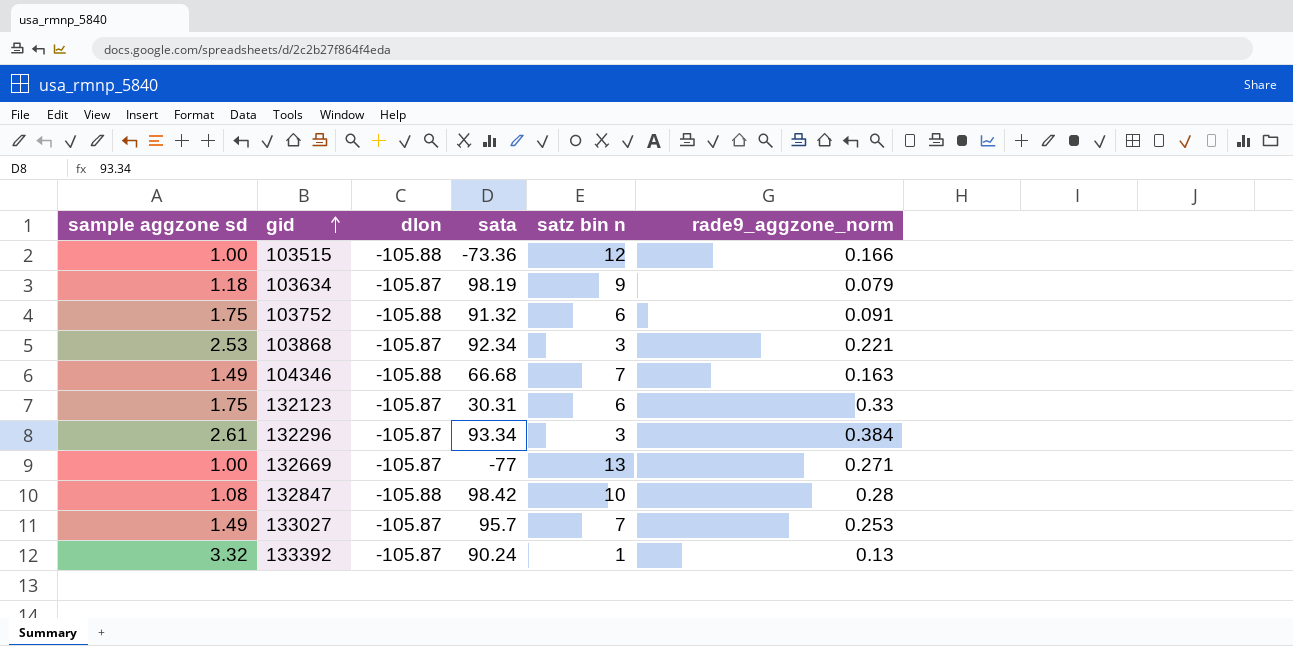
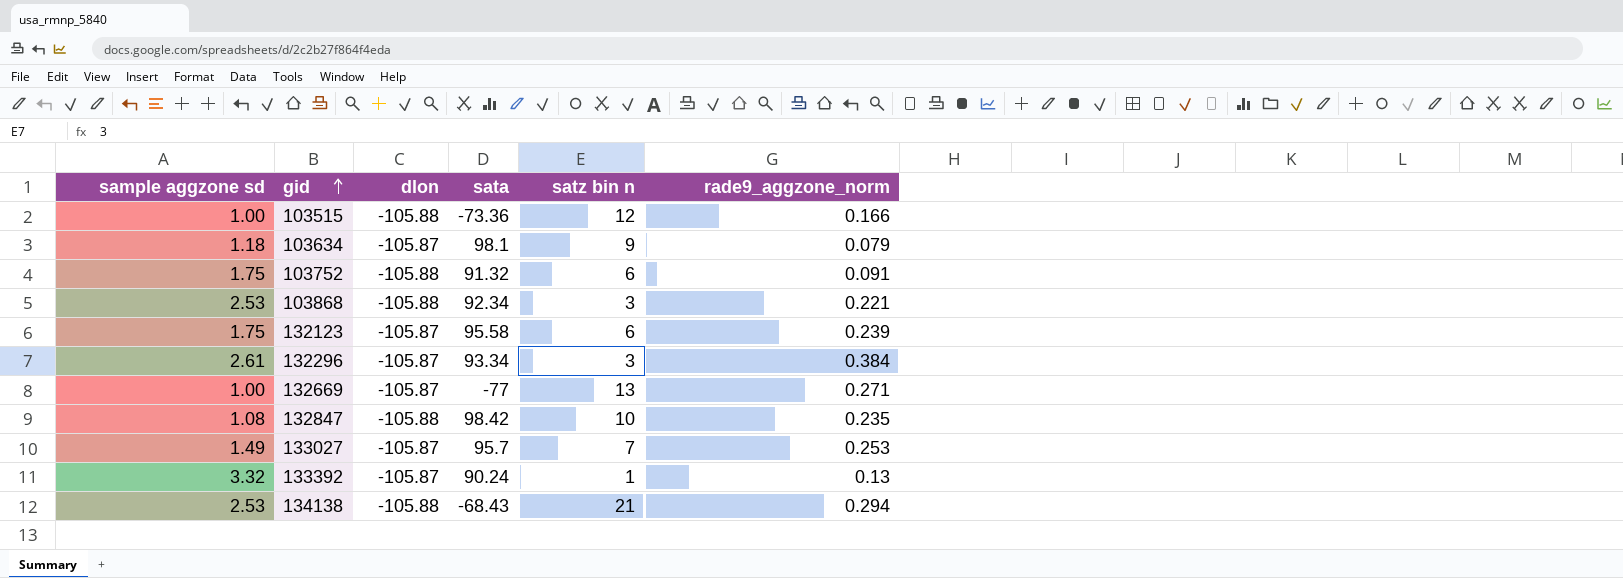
row 104346: 1.49 | -105.88 | 66.68 | 7 | 0.163 -> none
103634 | sata: 98.19 -> 98.1
103868 | dlon: -105.87 -> -105.88
132123 | sata: 30.31 -> 95.58
132123 | rade9_aggzone_norm: 0.33 -> 0.239
132847 | rade9_aggzone_norm: 0.28 -> 0.235
row 134138: none -> 2.53 | -105.88 | -68.43 | 21 | 0.294

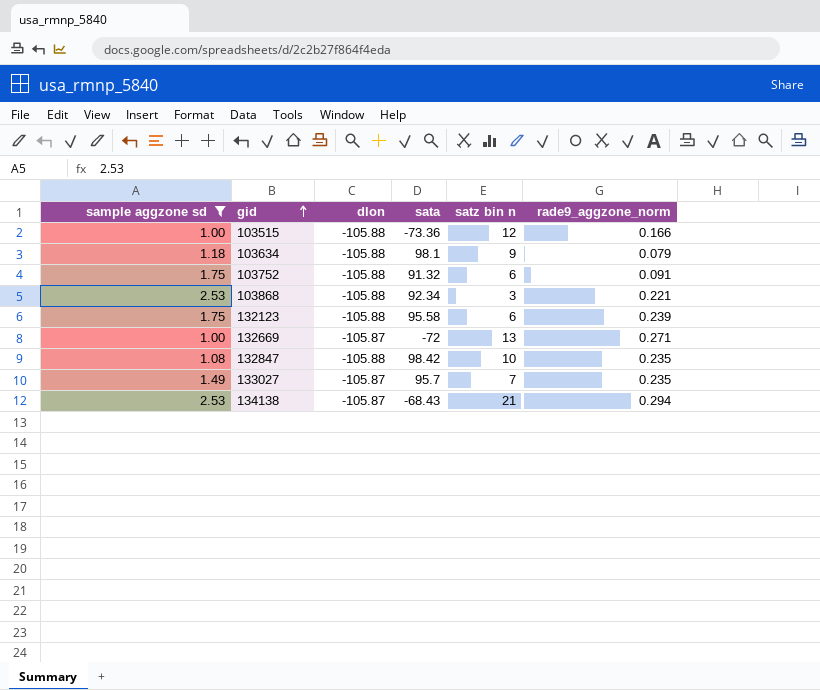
filter: none -> sample aggzone sd <= 2.53
103634 | dlon: -105.87 -> -105.88
132123 | dlon: -105.87 -> -105.88
132669 | sata: -77 -> -72
133027 | rade9_aggzone_norm: 0.253 -> 0.235
134138 | dlon: -105.88 -> -105.87

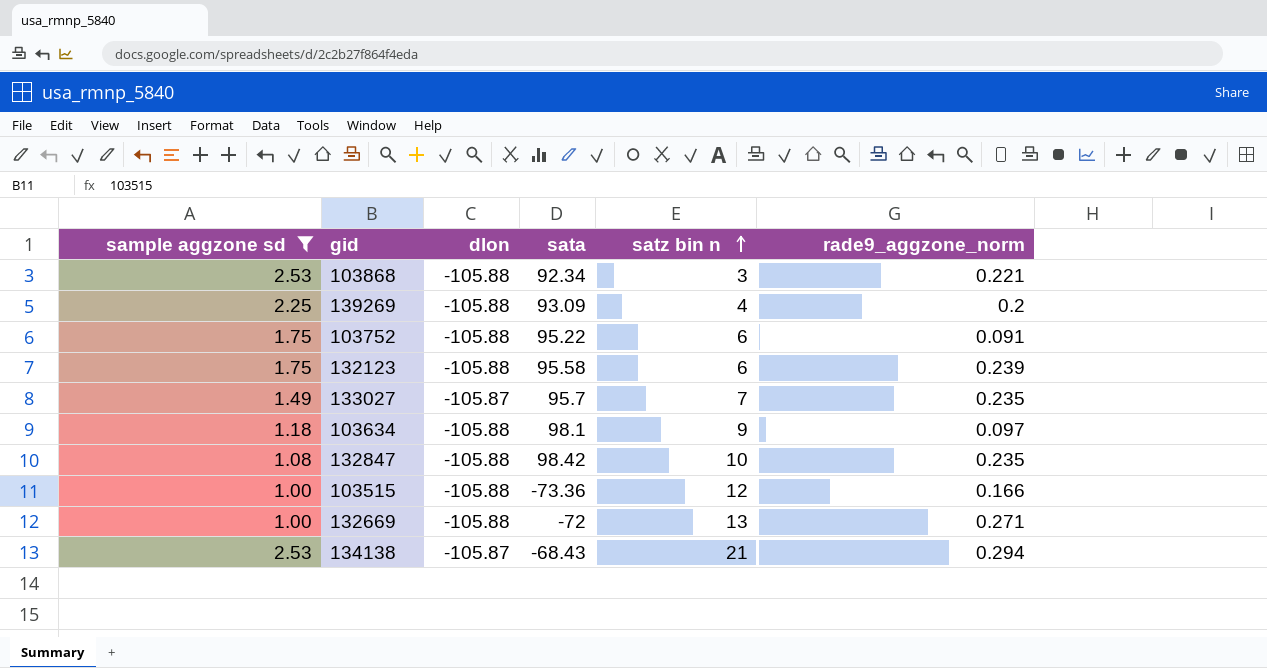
row order: gid ascending -> satz bin n ascending
row 139269: none -> 2.25 | -105.88 | 93.09 | 4 | 0.2
103752 | sata: 91.32 -> 95.22
103634 | rade9_aggzone_norm: 0.079 -> 0.097
132669 | dlon: -105.87 -> -105.88

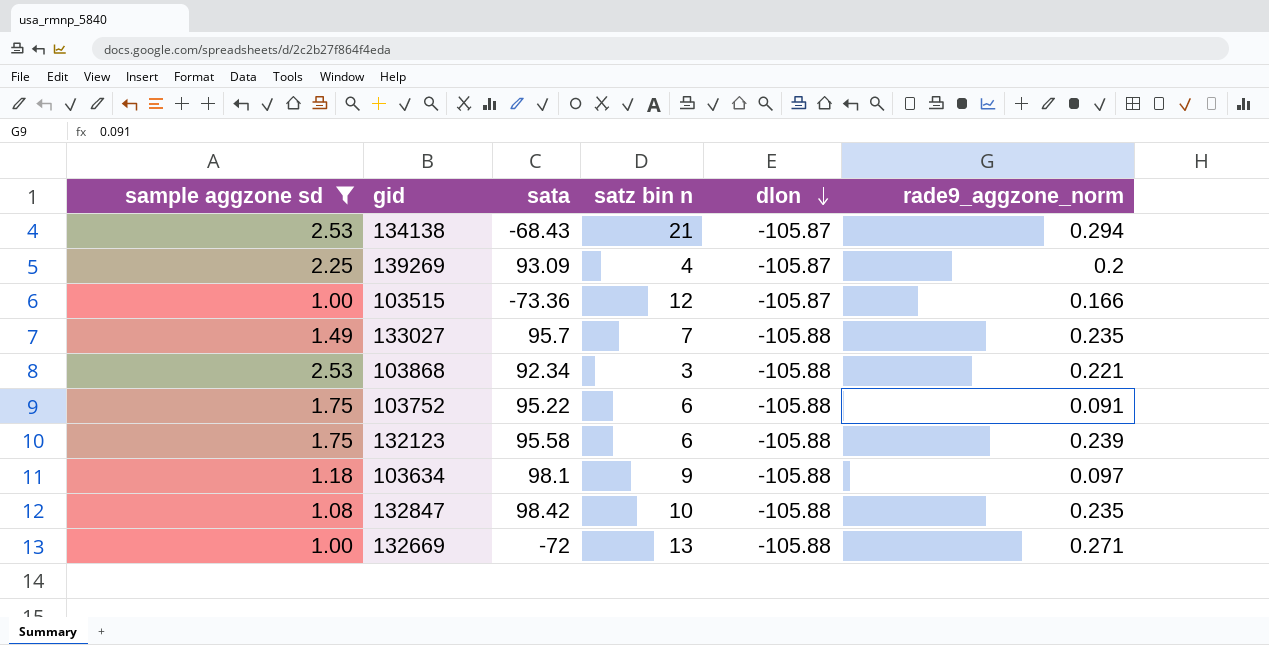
row order: satz bin n ascending -> dlon descending
column dlon | position: 3 -> 5
139269 | dlon: -105.88 -> -105.87
103515 | dlon: -105.88 -> -105.87
133027 | dlon: -105.87 -> -105.88

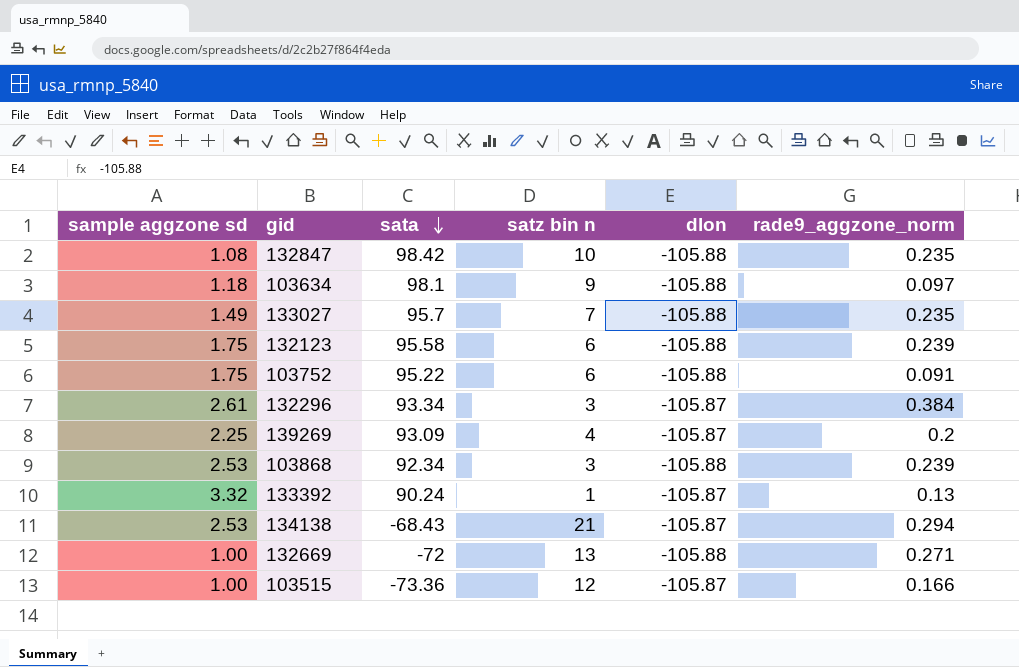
filter: sample aggzone sd <= 2.53 -> none
row order: dlon descending -> sata descending
103868 | rade9_aggzone_norm: 0.221 -> 0.239

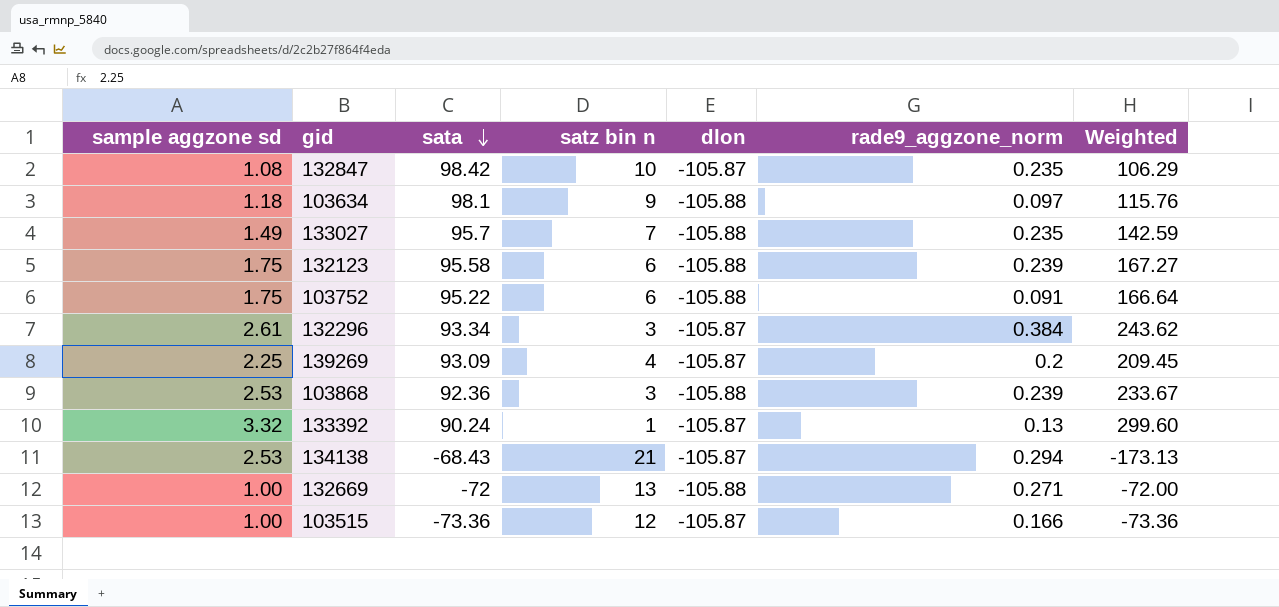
column Weighted | formula: none -> [sample aggzone sd] * [sata]
132847 | dlon: -105.88 -> -105.87
103868 | sata: 92.34 -> 92.36

